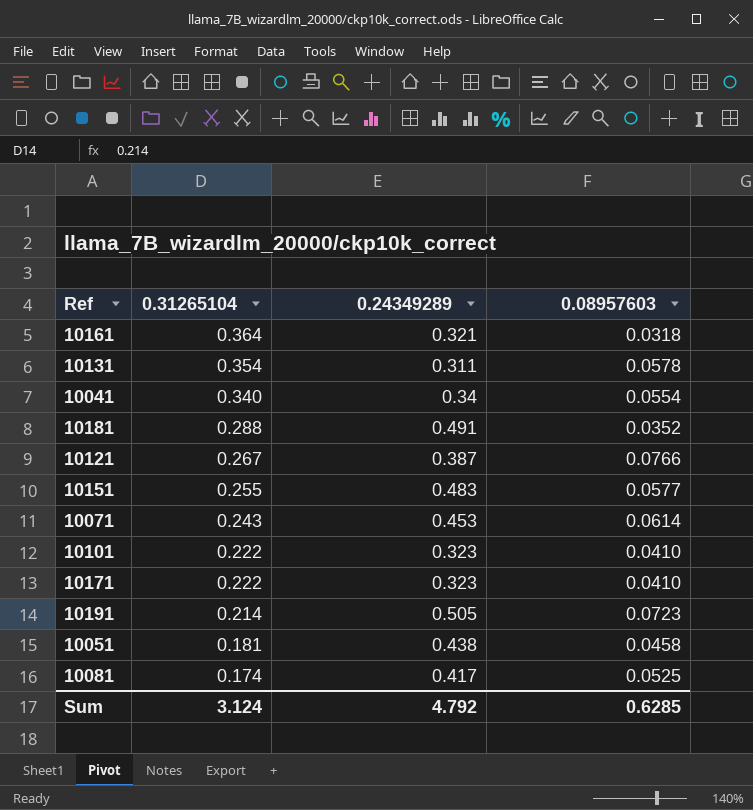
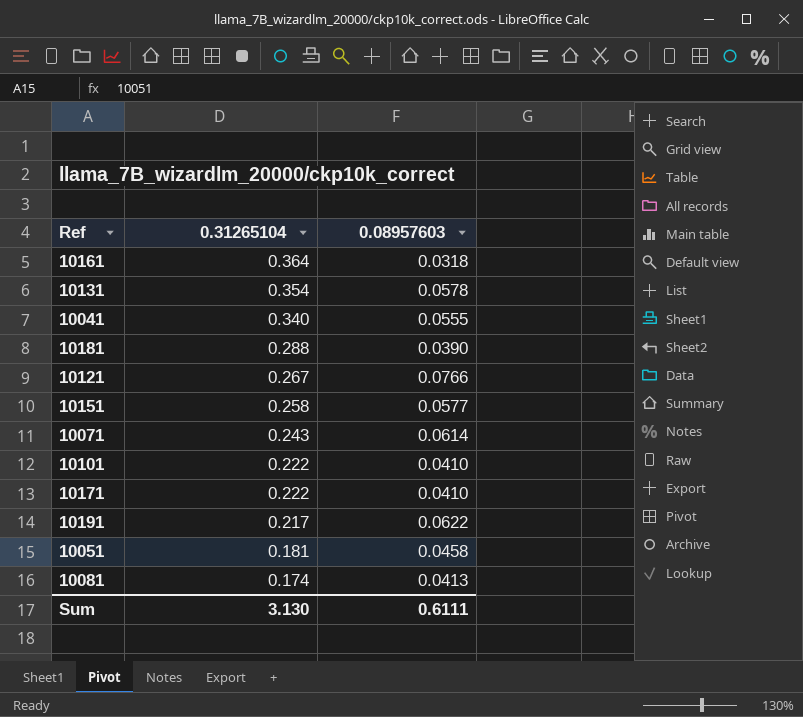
column 0.24349289 | position: 3 -> none
10041 | 0.08957603: 0.0554 -> 0.0555
10181 | 0.08957603: 0.0352 -> 0.0390
10151 | 0.31265104: 0.255 -> 0.258
10191 | 0.31265104: 0.214 -> 0.217
10191 | 0.08957603: 0.0723 -> 0.0622
10081 | 0.08957603: 0.0525 -> 0.0413
Sum | 0.31265104: 3.124 -> 3.130
Sum | 0.08957603: 0.6285 -> 0.6111

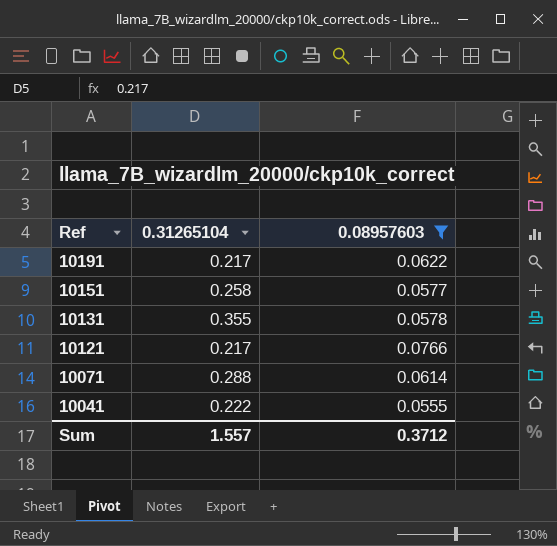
filter: none -> 0.08957603 >= 0.0555
row order: 0.31265104 descending -> Ref descending
10131 | 0.31265104: 0.354 -> 0.355
10121 | 0.31265104: 0.267 -> 0.217
10071 | 0.31265104: 0.243 -> 0.288
10041 | 0.31265104: 0.340 -> 0.222
Sum | 0.31265104: 3.130 -> 1.557
Sum | 0.08957603: 0.6111 -> 0.3712

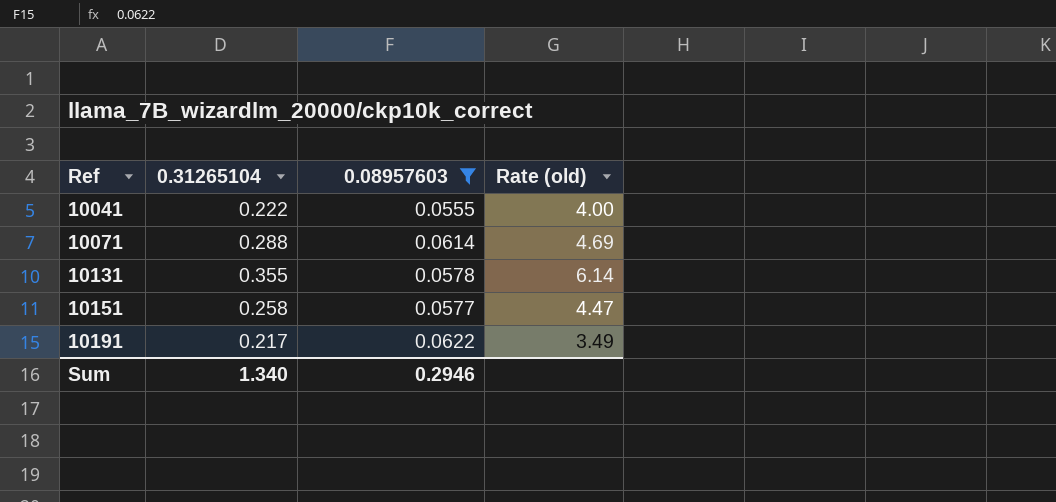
row order: Ref descending -> Ref ascending
column Rate (old) | formula: none -> [0.31265104] / [0.08957603]
row 10121: 0.217 | 0.0766 -> none
Sum | 0.31265104: 1.557 -> 1.340
Sum | 0.08957603: 0.3712 -> 0.2946

